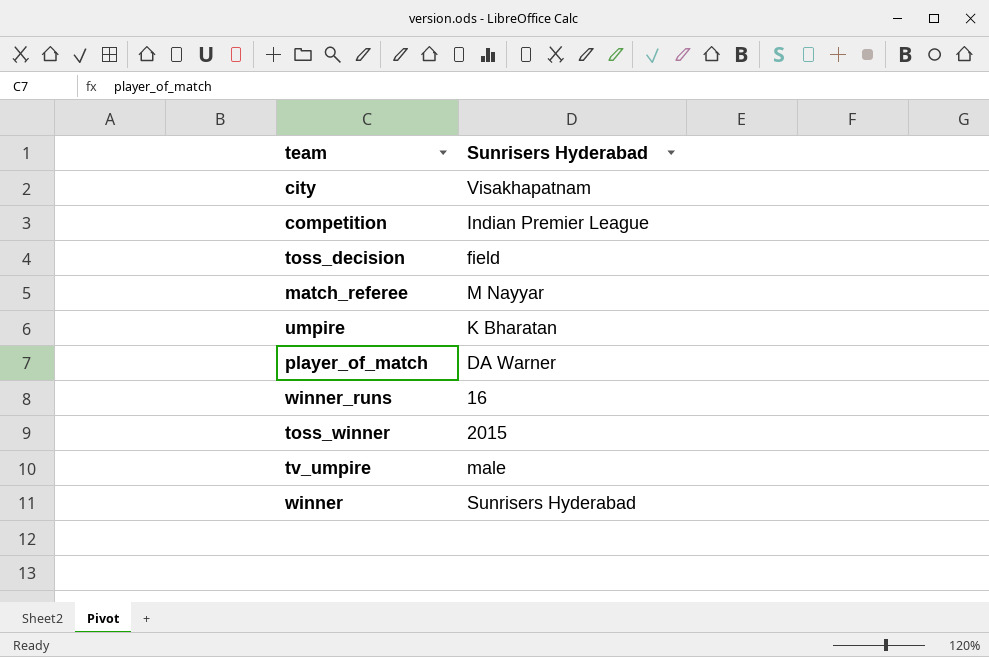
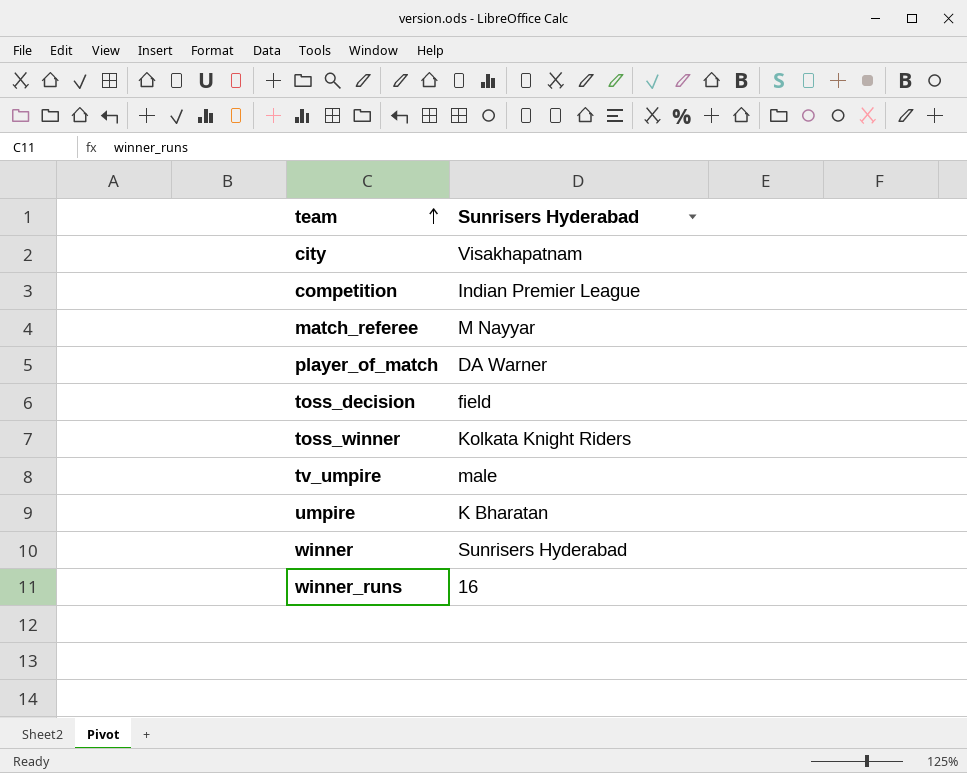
row order: none -> team ascending
toss_winner | Sunrisers Hyderabad: 2015 -> Kolkata Knight Riders

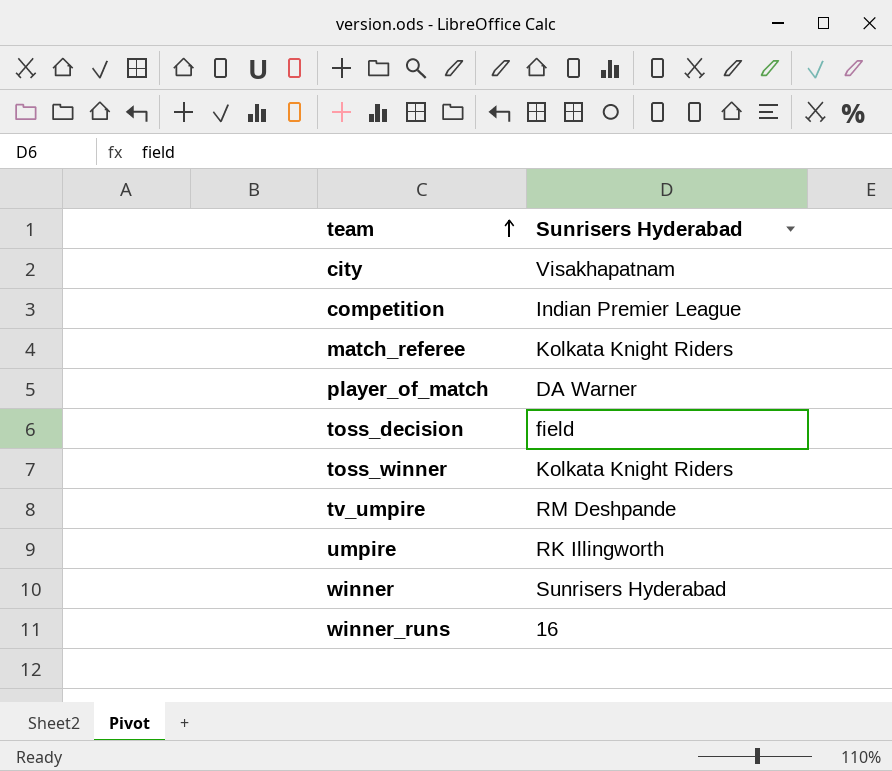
match_referee | Sunrisers Hyderabad: M Nayyar -> Kolkata Knight Riders
tv_umpire | Sunrisers Hyderabad: male -> RM Deshpande
umpire | Sunrisers Hyderabad: K Bharatan -> RK Illingworth

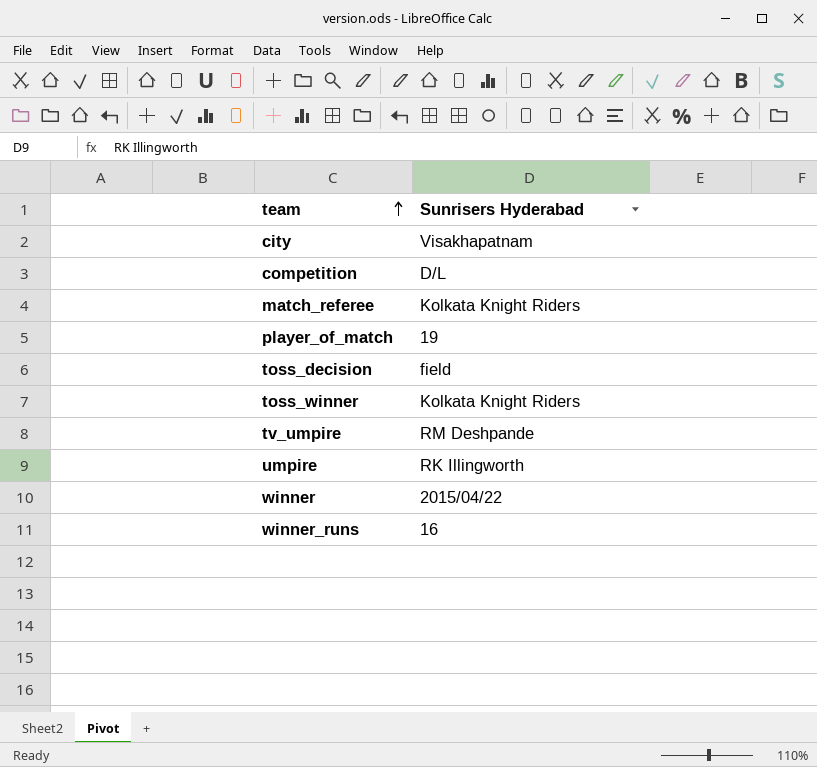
competition | Sunrisers Hyderabad: Indian Premier League -> D/L
player_of_match | Sunrisers Hyderabad: DA Warner -> 19
winner | Sunrisers Hyderabad: Sunrisers Hyderabad -> 2015/04/22

